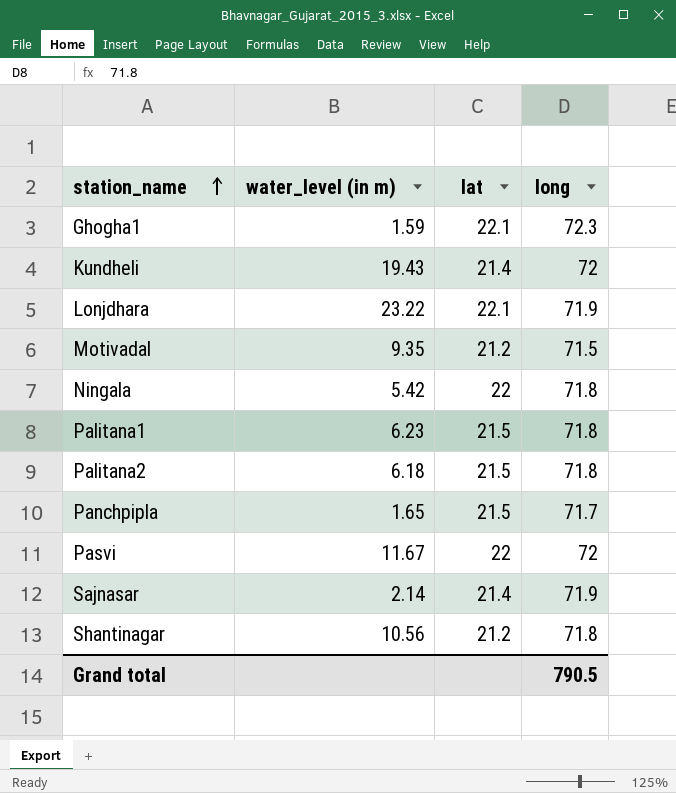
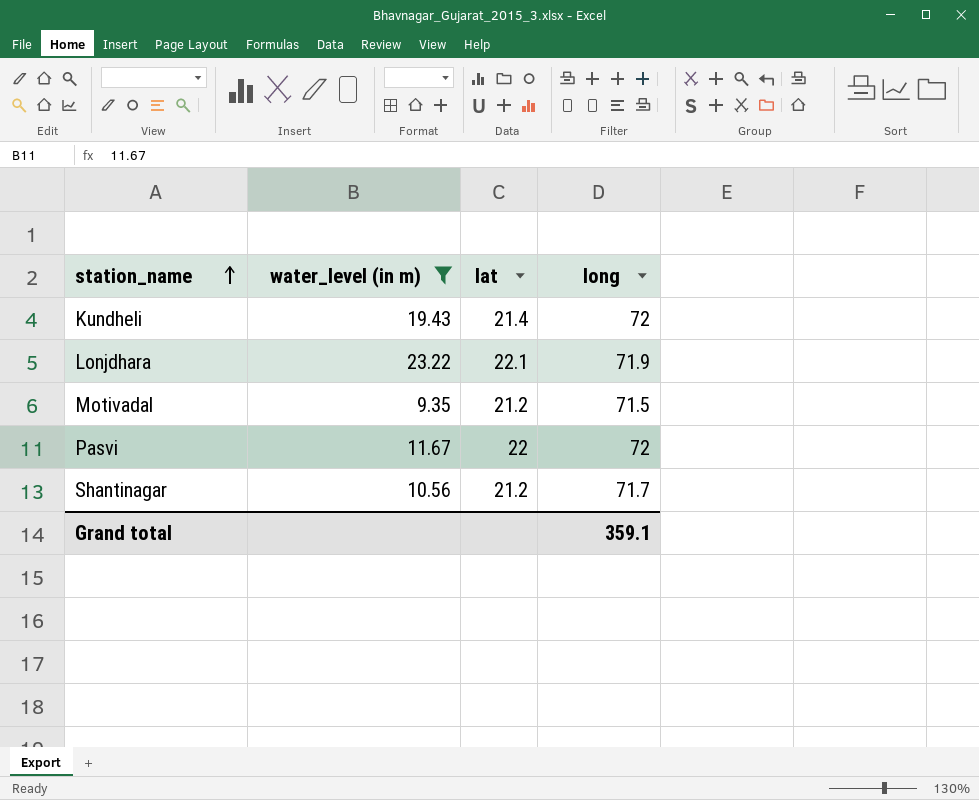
filter: none -> water_level (in m) >= 9.35
Shantinagar | long: 71.8 -> 71.7
Grand total | long: 790.5 -> 359.1

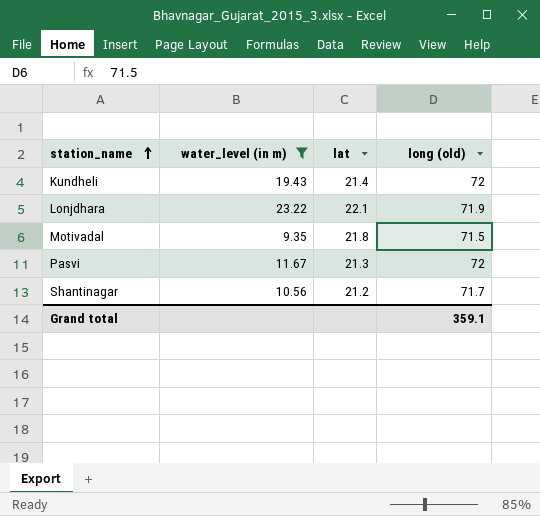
column name: long -> long (old)
Motivadal | lat: 21.2 -> 21.8
Pasvi | lat: 22 -> 21.3

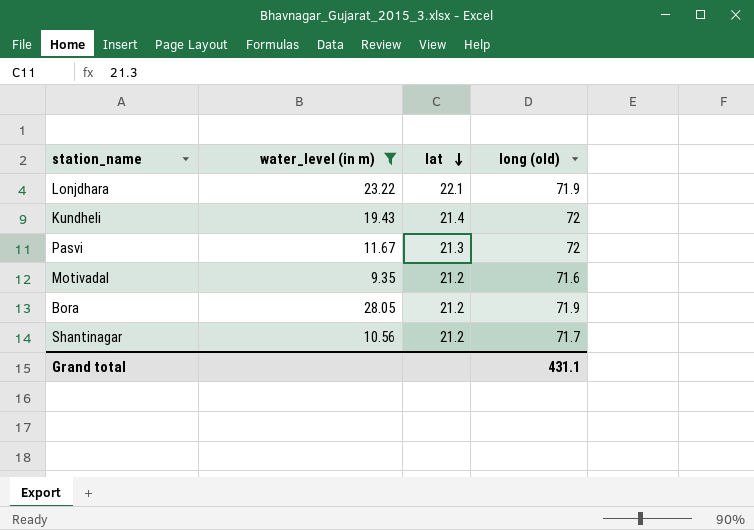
row order: station_name ascending -> lat descending
Motivadal | lat: 21.8 -> 21.2
Motivadal | long (old): 71.5 -> 71.6
row Bora: none -> 28.05 | 21.2 | 71.9
Grand total | long (old): 359.1 -> 431.1

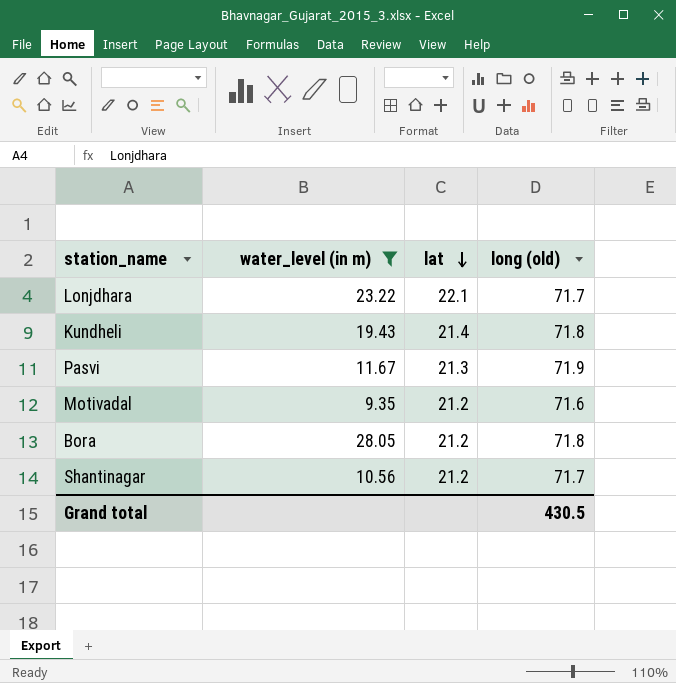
Lonjdhara | long (old): 71.9 -> 71.7
Kundheli | long (old): 72 -> 71.8
Pasvi | long (old): 72 -> 71.9
Bora | long (old): 71.9 -> 71.8
Grand total | long (old): 431.1 -> 430.5

